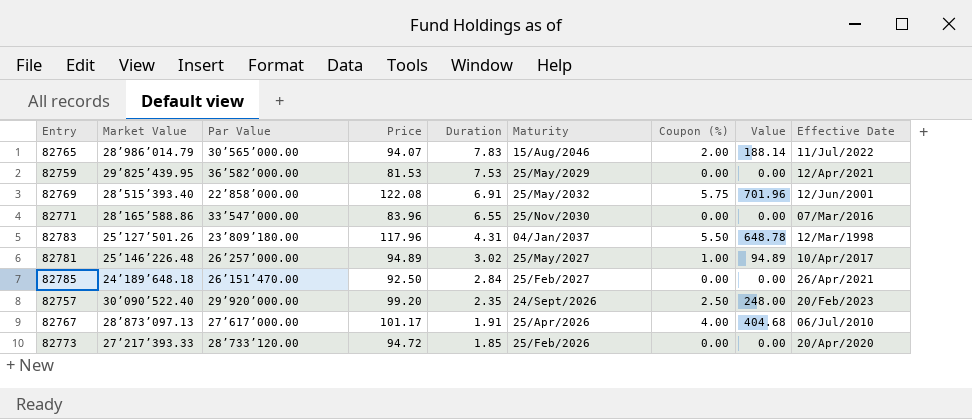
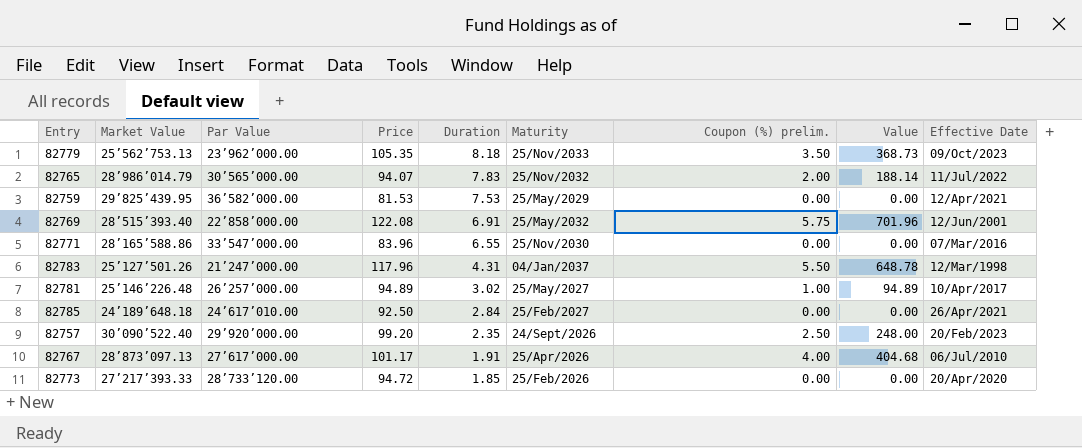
column name: Coupon (%) -> Coupon (%) prelim.
row 82779: none -> 25’562’753.13 | 23’962’000.00 | 105.35 | 8.18 | 25/Nov/2033 | 3.50 | 368.73 | 09/Oct/2023
82765 | Maturity: 15/Aug/2046 -> 25/Nov/2032
82783 | Par Value: 23’809’180.00 -> 21’247’000.00
82785 | Par Value: 26’151’470.00 -> 24’617’010.00

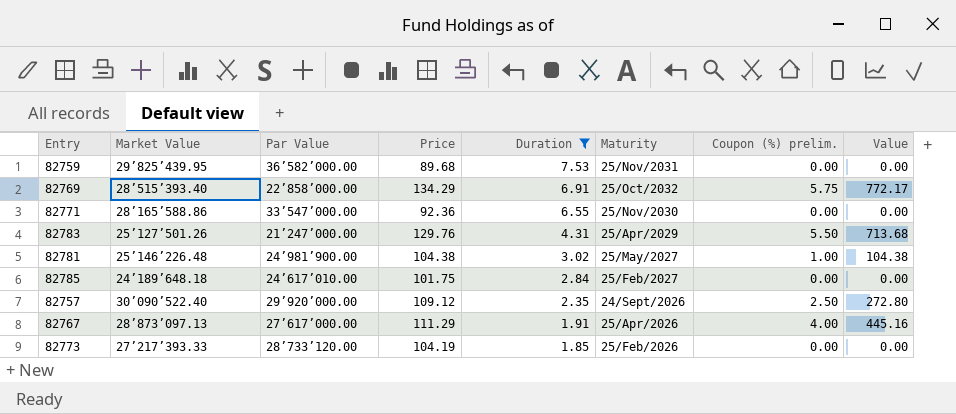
filter: none -> Duration <= 7.53
column Effective Date | position: 9 -> none
82759 | Price: 81.53 -> 89.68
82759 | Maturity: 25/May/2029 -> 25/Nov/2031
82769 | Price: 122.08 -> 134.29
82769 | Maturity: 25/May/2032 -> 25/Oct/2032
82769 | Value: 701.96 -> 772.17
82771 | Price: 83.96 -> 92.36
82783 | Price: 117.96 -> 129.76
82783 | Maturity: 04/Jan/2037 -> 25/Apr/2029
82783 | Value: 648.78 -> 713.68
82781 | Par Value: 26’257’000.00 -> 24’981’900.00
82781 | Price: 94.89 -> 104.38
82781 | Value: 94.89 -> 104.38
82785 | Price: 92.50 -> 101.75
82757 | Price: 99.20 -> 109.12
82757 | Value: 248.00 -> 272.80
82767 | Price: 101.17 -> 111.29
82767 | Value: 404.68 -> 445.16
82773 | Price: 94.72 -> 104.19

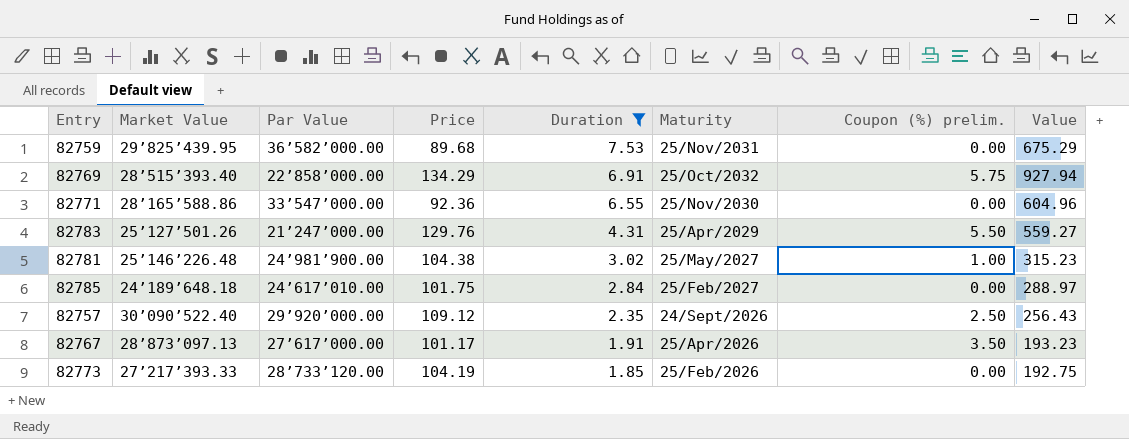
column Value | formula: [Price] * [Coupon (%) prelim.] -> [Price] * [Duration]
82767 | Price: 111.29 -> 101.17
82767 | Coupon (%) prelim.: 4.00 -> 3.50

